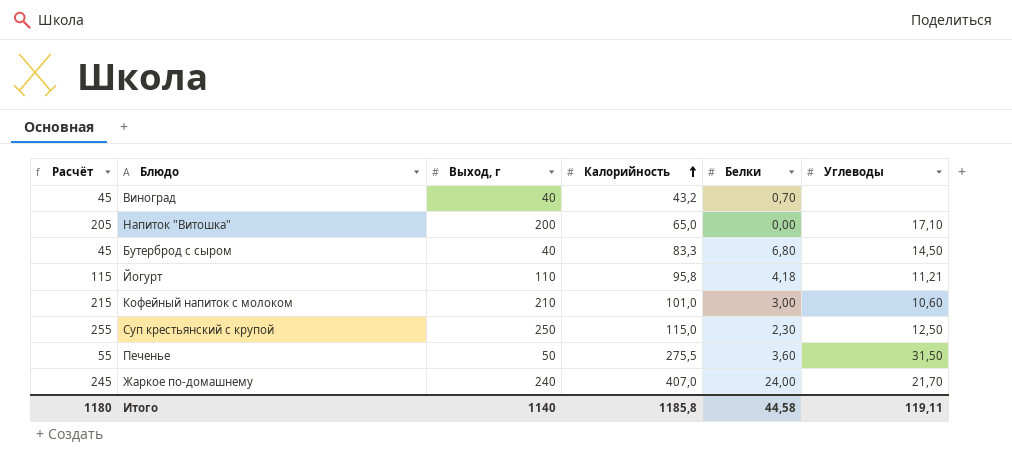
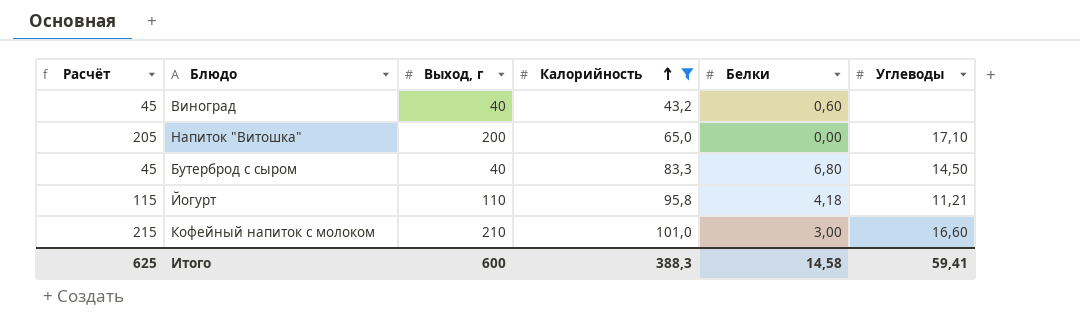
filter: none -> Калорийность <= 101,0
Виноград | Белки: 0,70 -> 0,60
Кофейный напиток с молоком | Углеводы: 10,60 -> 16,60
Итого | Расчёт: 1180 -> 625
Итого | Выход, г: 1140 -> 600
Итого | Калорийность: 1185,8 -> 388,3
Итого | Белки: 44,58 -> 14,58
Итого | Углеводы: 119,11 -> 59,41

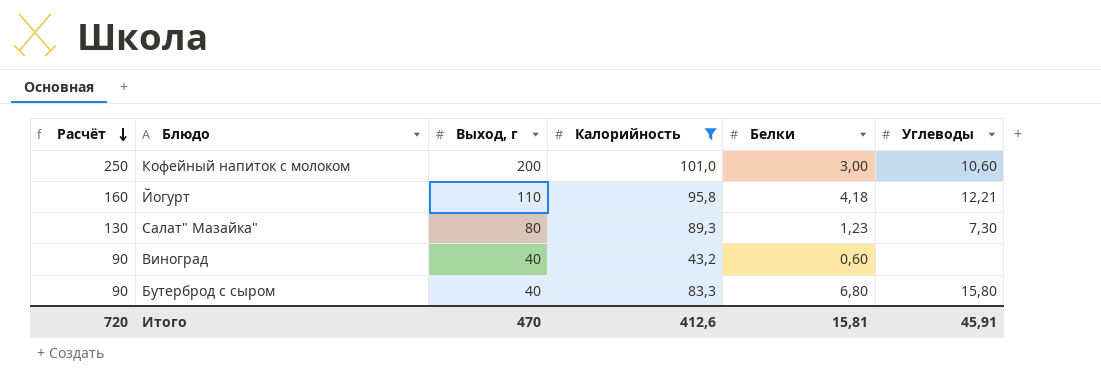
row order: Калорийность ascending -> Расчёт descending
column Расчёт | formula: [Выход, г] + 5 -> [Выход, г] + 50
row Напиток "Витошка": 205 | 200 | 65,0 | 0,00 | 17,10 -> none
Кофейный напиток с молоком | Выход, г: 210 -> 200
Кофейный напиток с молоком | Углеводы: 16,60 -> 10,60
Йогурт | Углеводы: 11,21 -> 12,21
row Салат" Мазайка": none -> 130 | 80 | 89,3 | 1,23 | 7,30
Бутерброд с сыром | Углеводы: 14,50 -> 15,80
Итого | Расчёт: 625 -> 720
Итого | Выход, г: 600 -> 470
Итого | Калорийность: 388,3 -> 412,6
Итого | Белки: 14,58 -> 15,81
Итого | Углеводы: 59,41 -> 45,91

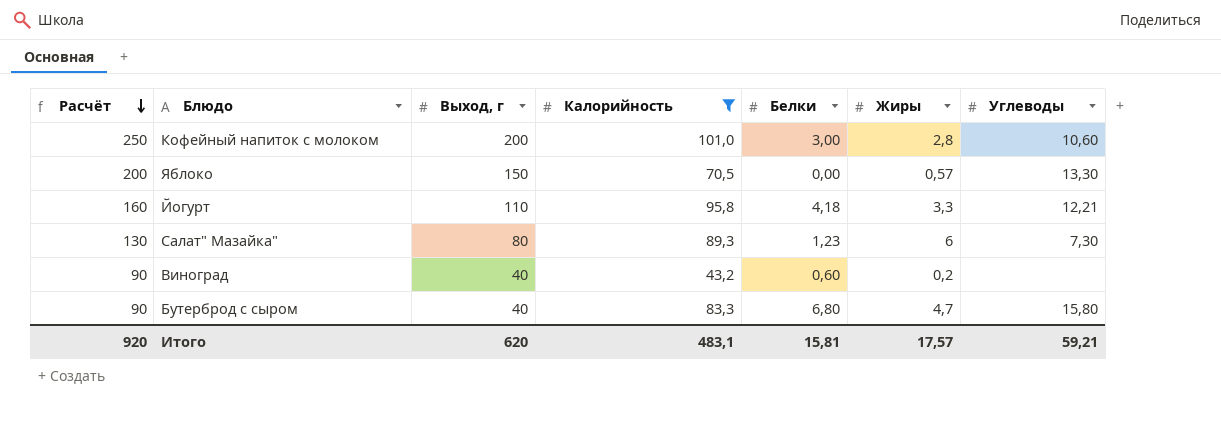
column Жиры | position: none -> 6
row Яблоко: none -> 200 | 150 | 70,5 | 0,00 | 0,57 | 13,30
Итого | Расчёт: 720 -> 920
Итого | Выход, г: 470 -> 620
Итого | Калорийность: 412,6 -> 483,1
Итого | Углеводы: 45,91 -> 59,21

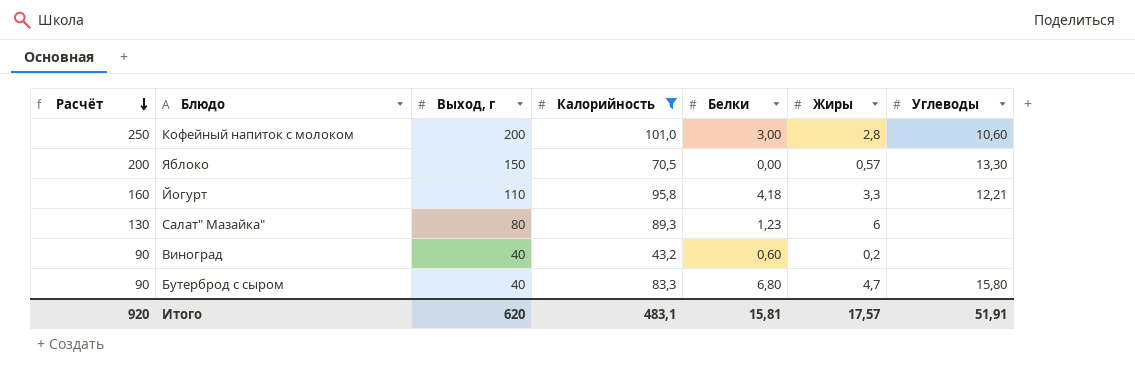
Салат" Мазайка" | Углеводы: 7,30 -> none
Итого | Углеводы: 59,21 -> 51,91

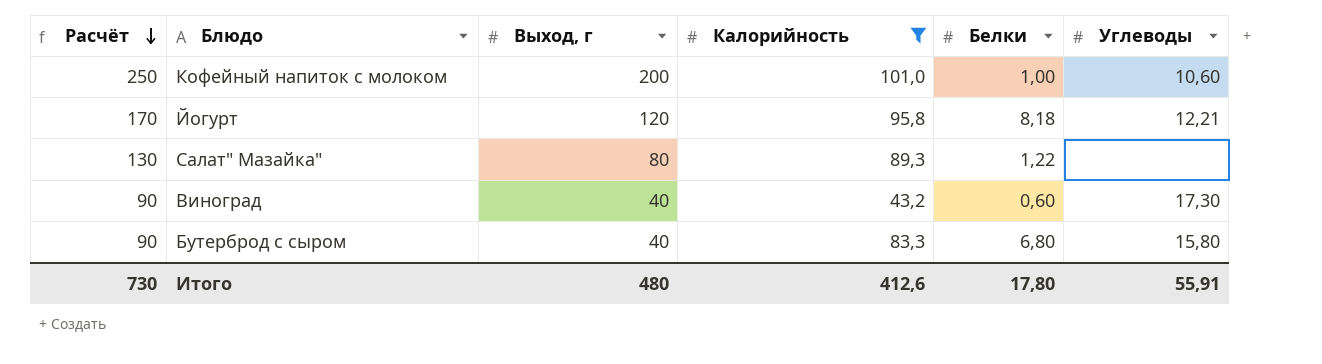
column Жиры | position: 6 -> none
row Яблоко: 200 | 150 | 70,5 | 0,00 | 0,57 | 13,30 -> none
Кофейный напиток с молоком | Белки: 3,00 -> 1,00
Йогурт | Расчёт: 160 -> 170
Йогурт | Выход, г: 110 -> 120
Йогурт | Белки: 4,18 -> 8,18
Салат" Мазайка" | Белки: 1,23 -> 1,22
Виноград | Углеводы: none -> 17,30
Итого | Расчёт: 920 -> 730
Итого | Выход, г: 620 -> 480
Итого | Калорийность: 483,1 -> 412,6
Итого | Белки: 15,81 -> 17,80
Итого | Углеводы: 51,91 -> 55,91

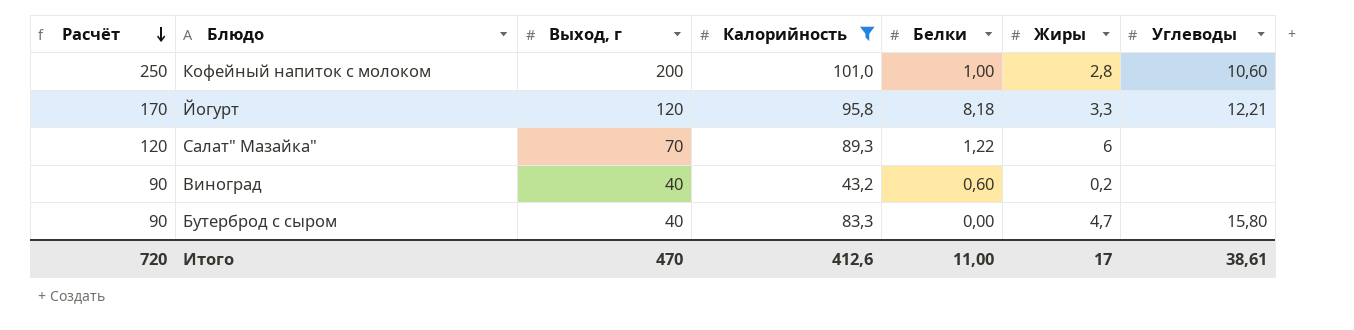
column Жиры | position: none -> 6
Салат" Мазайка" | Расчёт: 130 -> 120
Салат" Мазайка" | Выход, г: 80 -> 70
Виноград | Углеводы: 17,30 -> none
Бутерброд с сыром | Белки: 6,80 -> 0,00
Итого | Расчёт: 730 -> 720
Итого | Выход, г: 480 -> 470
Итого | Белки: 17,80 -> 11,00
Итого | Углеводы: 55,91 -> 38,61

